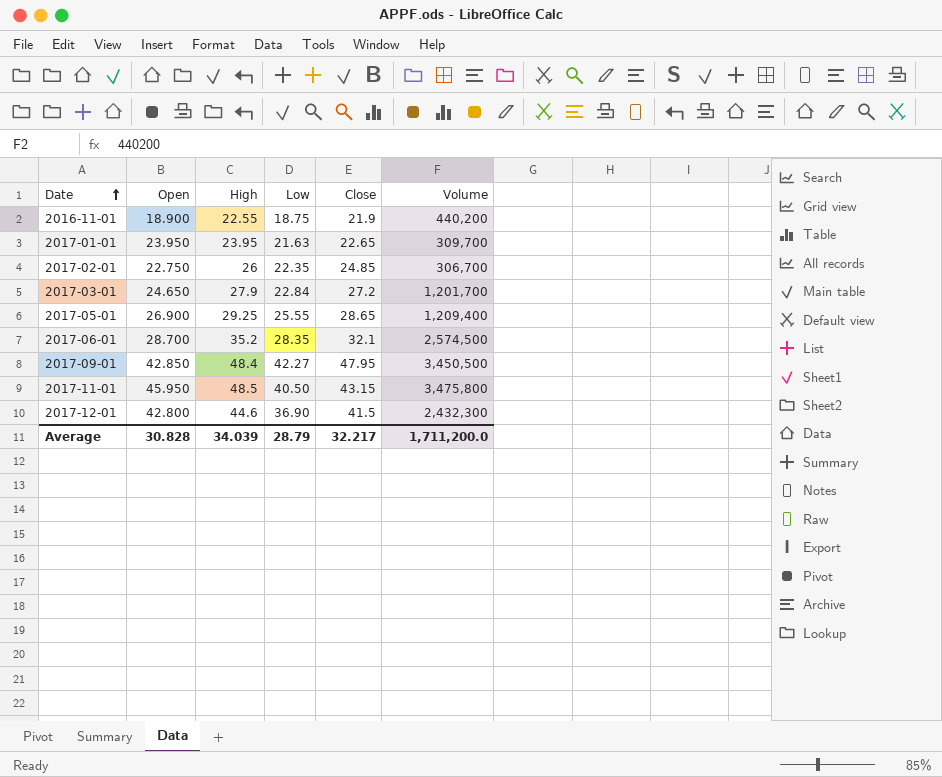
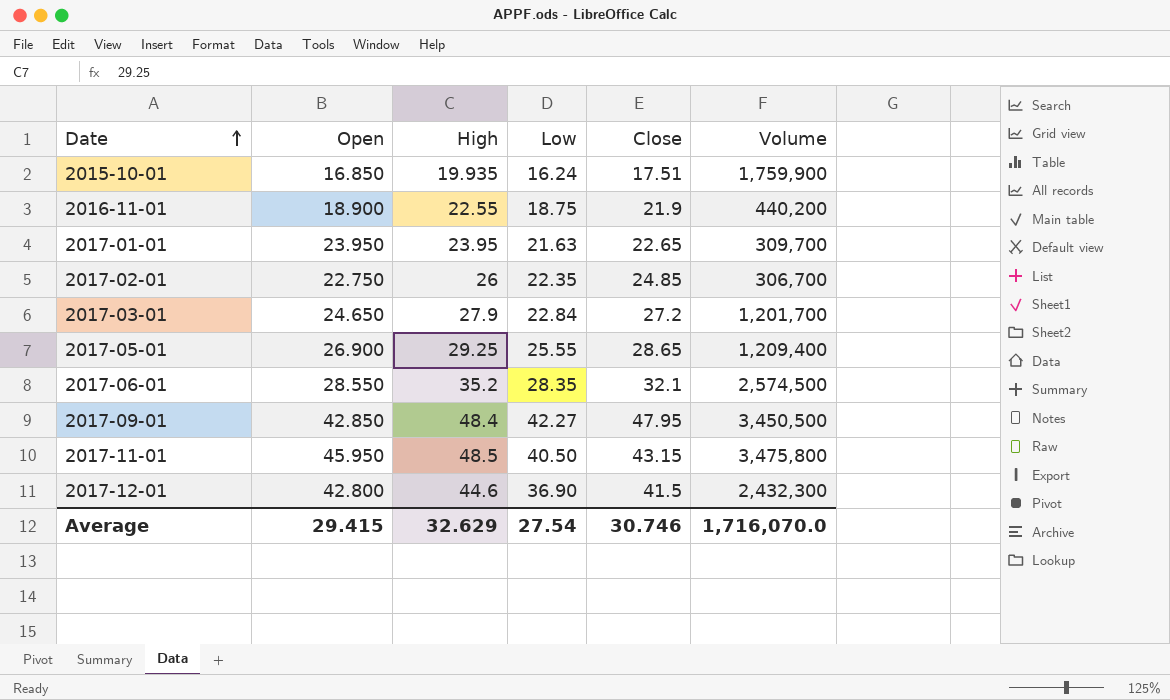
row 2015-10-01: none -> 16.850 | 19.935 | 16.24 | 17.51 | 1,759,900
2017-06-01 | Open: 28.700 -> 28.550
Average | Open: 30.828 -> 29.415
Average | High: 34.039 -> 32.629
Average | Low: 28.79 -> 27.54
Average | Close: 32.217 -> 30.746
Average | Volume: 1,711,200.0 -> 1,716,070.0

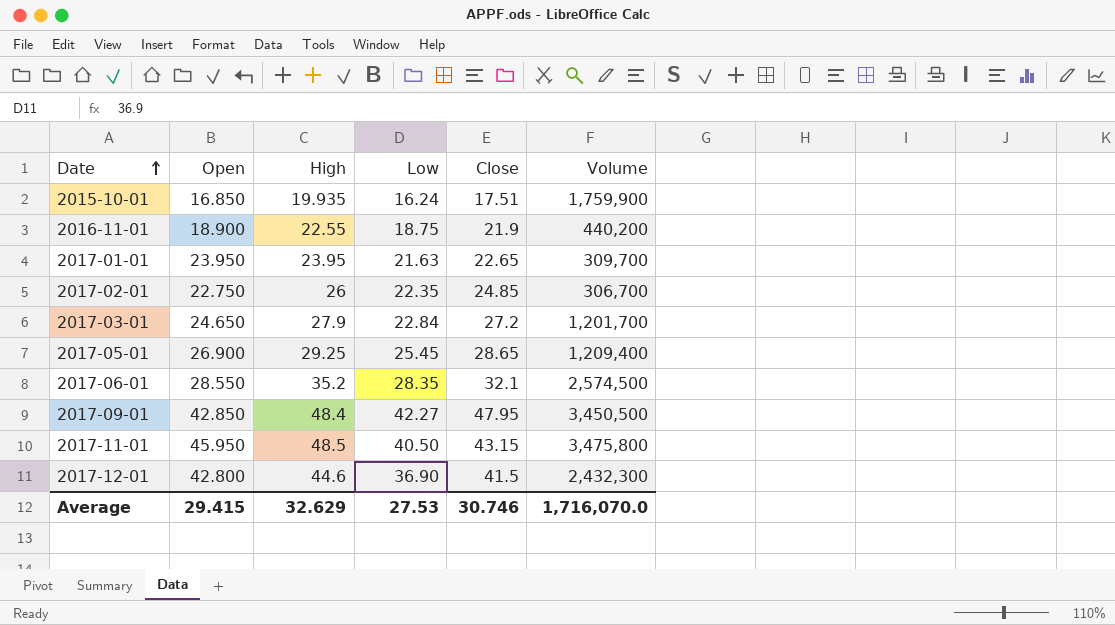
2017-05-01 | Low: 25.55 -> 25.45
Average | Low: 27.54 -> 27.53

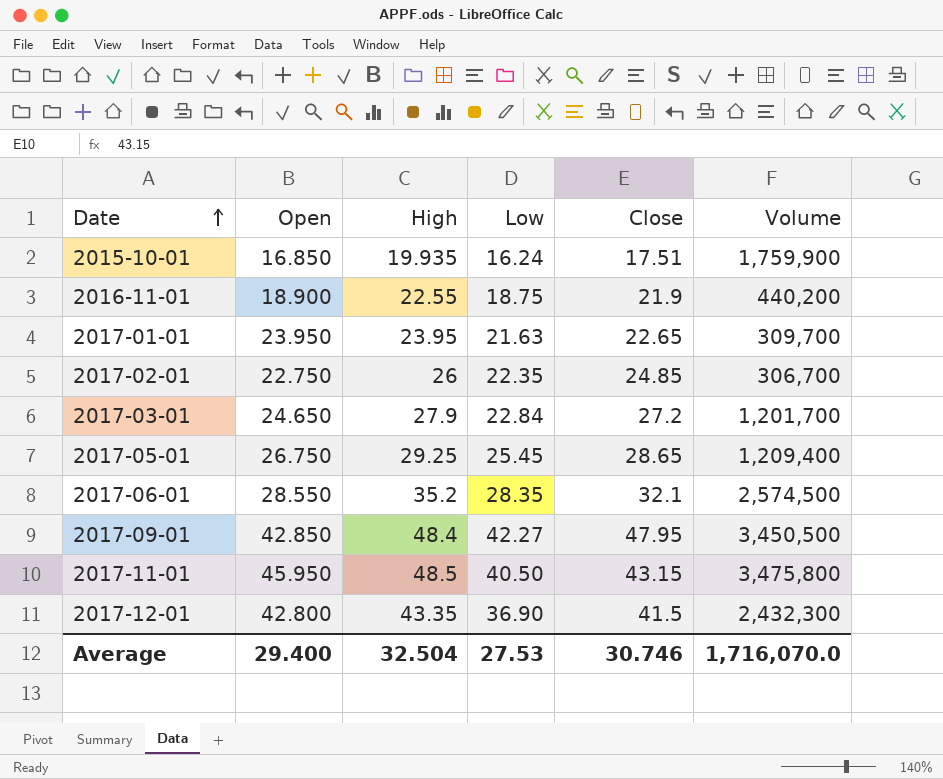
2017-05-01 | Open: 26.900 -> 26.750
2017-12-01 | High: 44.6 -> 43.35
Average | Open: 29.415 -> 29.400
Average | High: 32.629 -> 32.504

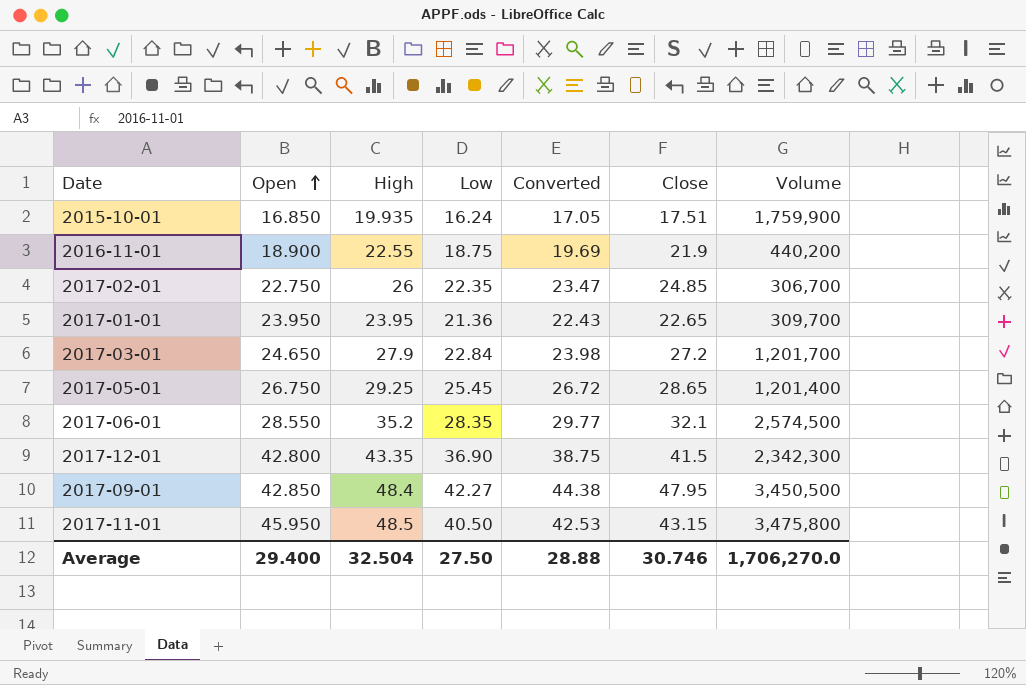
row order: Date ascending -> Open ascending
column Converted | formula: none -> [Low] * 1.05
2017-01-01 | Low: 21.63 -> 21.36
2017-05-01 | Volume: 1,209,400 -> 1,201,400
2017-12-01 | Volume: 2,432,300 -> 2,342,300
Average | Low: 27.53 -> 27.50
Average | Volume: 1,716,070.0 -> 1,706,270.0

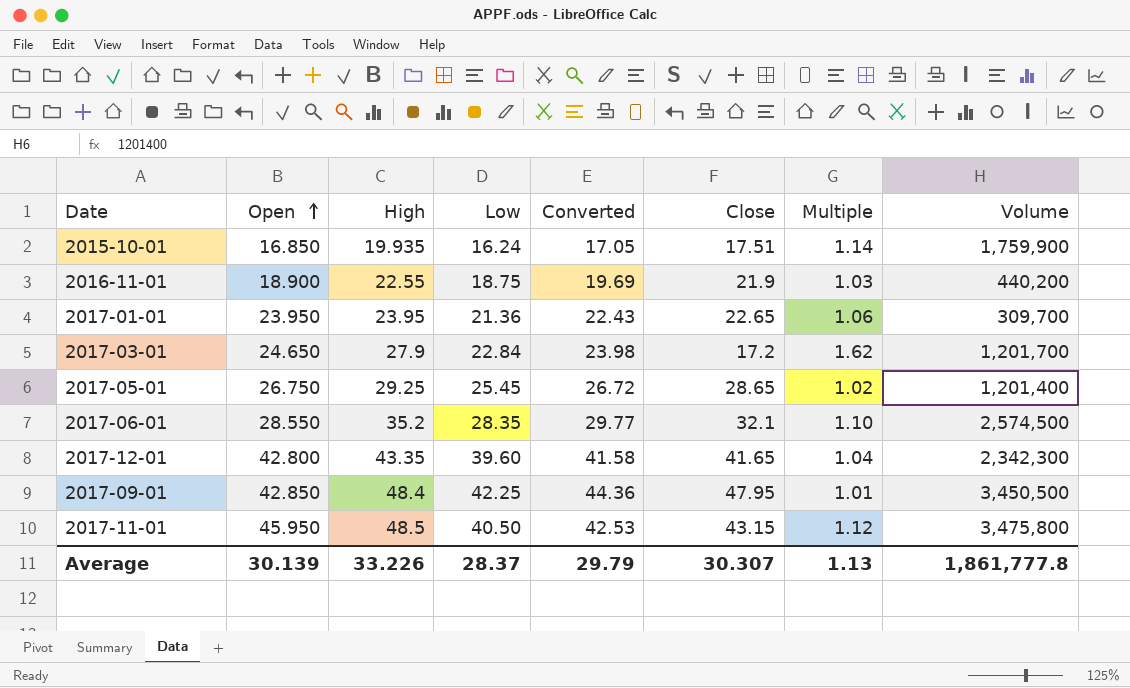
column Multiple | formula: none -> [High] / [Close]
row 2017-02-01: 22.750 | 26 | 22.35 | 23.47 | 24.85 | 306,700 -> none
2017-03-01 | Close: 27.2 -> 17.2
2017-12-01 | Low: 36.90 -> 39.60
2017-12-01 | Converted: 38.75 -> 41.58
2017-12-01 | Close: 41.5 -> 41.65
2017-09-01 | Low: 42.27 -> 42.25
2017-09-01 | Converted: 44.38 -> 44.36
Average | Open: 29.400 -> 30.139
Average | High: 32.504 -> 33.226
Average | Low: 27.50 -> 28.37
Average | Converted: 28.88 -> 29.79
Average | Close: 30.746 -> 30.307
Average | Volume: 1,706,270.0 -> 1,861,777.8

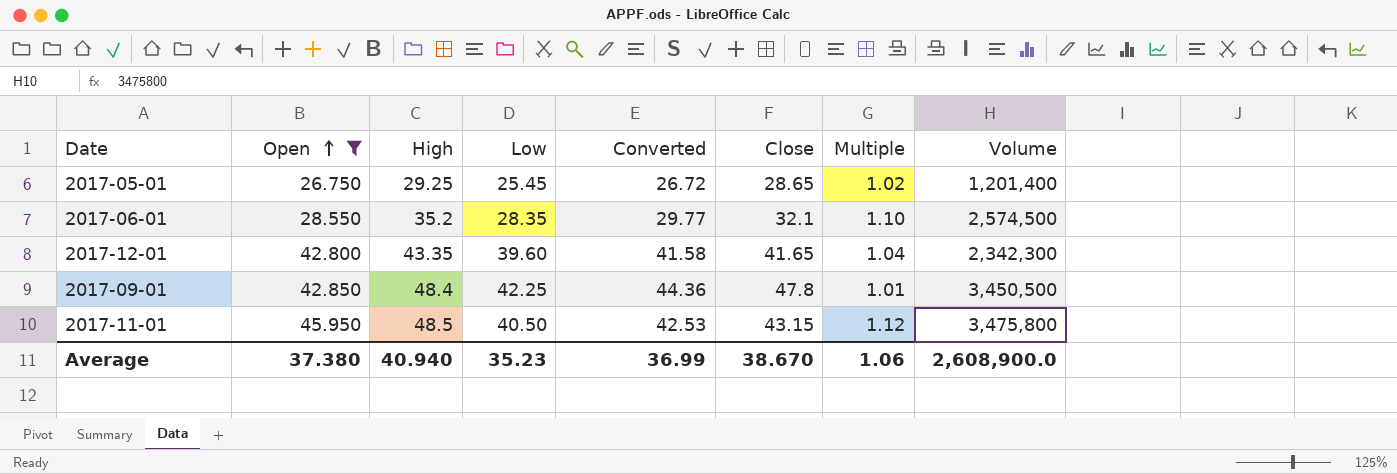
filter: none -> Open >= 26.750
2017-09-01 | Close: 47.95 -> 47.8
Average | Open: 30.139 -> 37.380
Average | High: 33.226 -> 40.940
Average | Low: 28.37 -> 35.23
Average | Converted: 29.79 -> 36.99
Average | Close: 30.307 -> 38.670
Average | Multiple: 1.13 -> 1.06
Average | Volume: 1,861,777.8 -> 2,608,900.0

